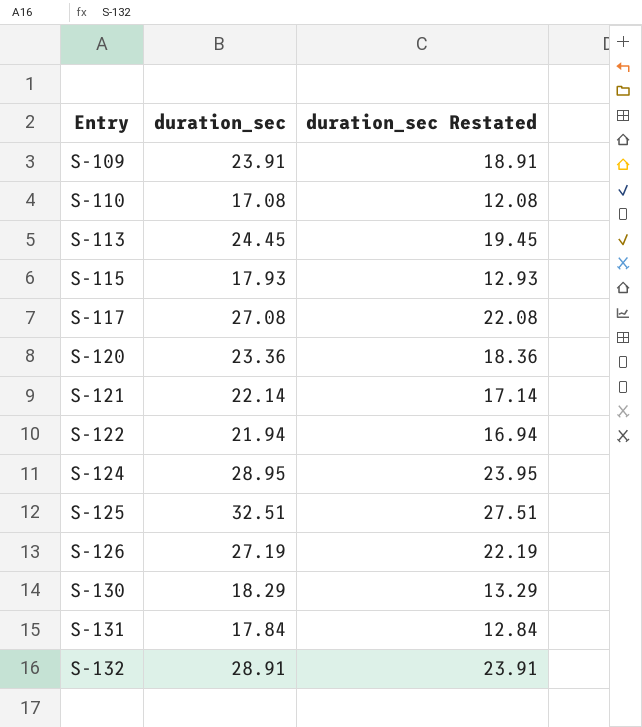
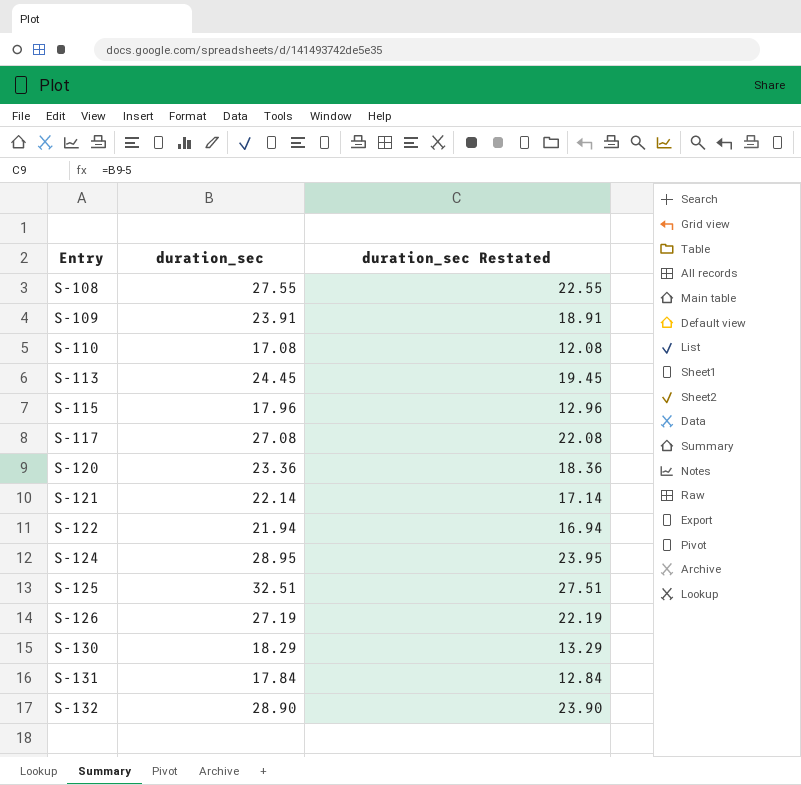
row S-108: none -> 27.55 | 22.55
S-115 | duration_sec: 17.93 -> 17.96
S-115 | duration_sec Restated: 12.93 -> 12.96
S-132 | duration_sec: 28.91 -> 28.90
S-132 | duration_sec Restated: 23.91 -> 23.90

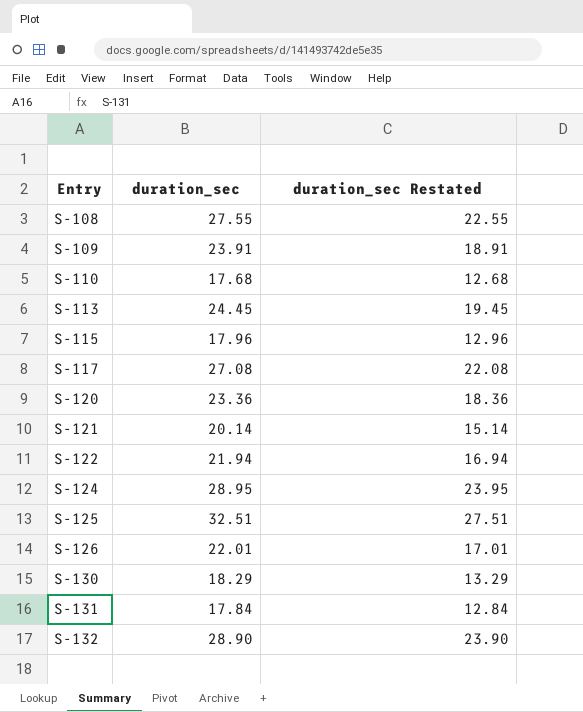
S-110 | duration_sec: 17.08 -> 17.68
S-110 | duration_sec Restated: 12.08 -> 12.68
S-121 | duration_sec: 22.14 -> 20.14
S-121 | duration_sec Restated: 17.14 -> 15.14
S-126 | duration_sec: 27.19 -> 22.01
S-126 | duration_sec Restated: 22.19 -> 17.01

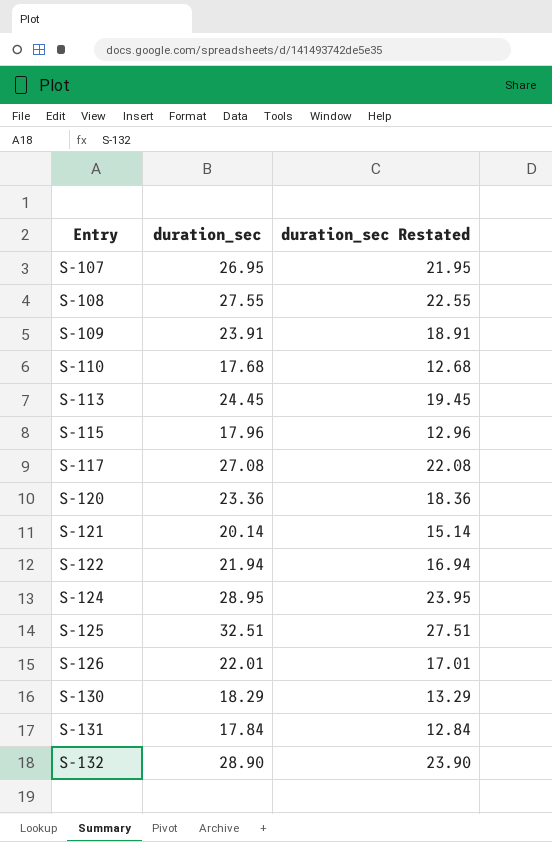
row S-107: none -> 26.95 | 21.95

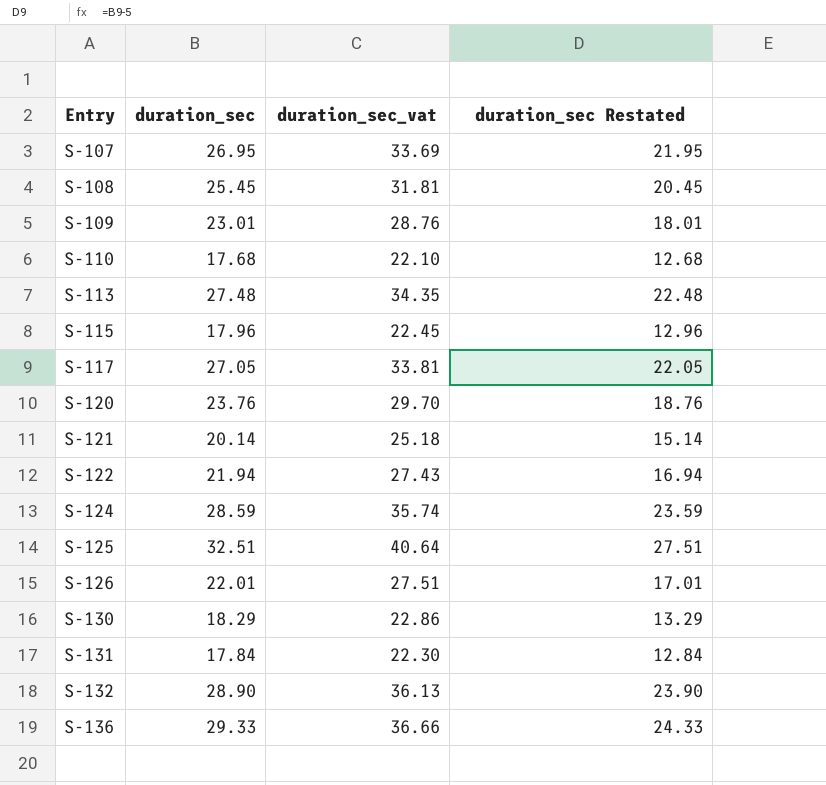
column duration_sec_vat | formula: none -> [duration_sec] * 1.25
S-108 | duration_sec: 27.55 -> 25.45
S-108 | duration_sec Restated: 22.55 -> 20.45
S-109 | duration_sec: 23.91 -> 23.01
S-109 | duration_sec Restated: 18.91 -> 18.01
S-113 | duration_sec: 24.45 -> 27.48
S-113 | duration_sec Restated: 19.45 -> 22.48
S-117 | duration_sec: 27.08 -> 27.05
S-117 | duration_sec Restated: 22.08 -> 22.05
S-120 | duration_sec: 23.36 -> 23.76
S-120 | duration_sec Restated: 18.36 -> 18.76
S-124 | duration_sec: 28.95 -> 28.59
S-124 | duration_sec Restated: 23.95 -> 23.59
row S-136: none -> 29.33 | 36.66 | 24.33

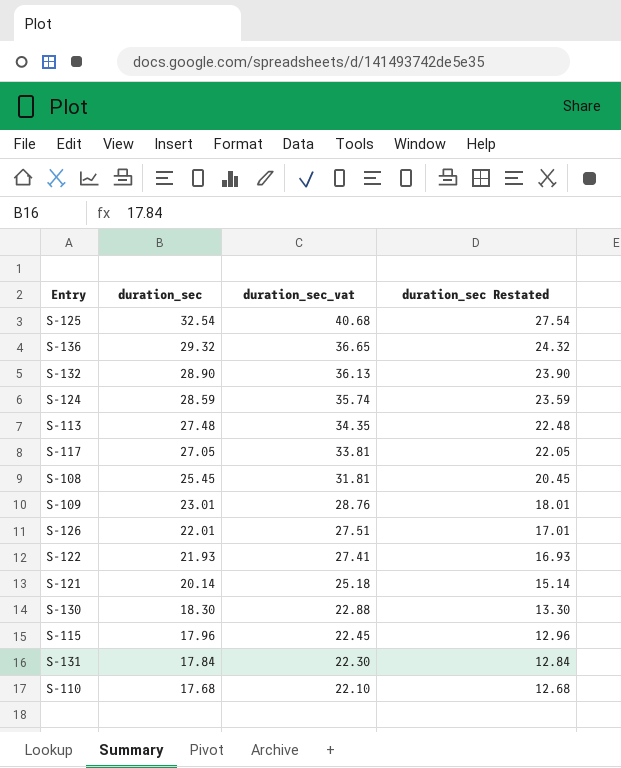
row order: Entry ascending -> duration_sec descending
row S-107: 26.95 | 33.69 | 21.95 -> none
row S-120: 23.76 | 29.70 | 18.76 -> none
S-125 | duration_sec: 32.51 -> 32.54
S-125 | duration_sec_vat: 40.64 -> 40.68
S-125 | duration_sec Restated: 27.51 -> 27.54
S-136 | duration_sec: 29.33 -> 29.32
S-136 | duration_sec_vat: 36.66 -> 36.65
S-136 | duration_sec Restated: 24.33 -> 24.32
S-122 | duration_sec: 21.94 -> 21.93
S-122 | duration_sec_vat: 27.43 -> 27.41
S-122 | duration_sec Restated: 16.94 -> 16.93
S-130 | duration_sec: 18.29 -> 18.30
S-130 | duration_sec_vat: 22.86 -> 22.88
S-130 | duration_sec Restated: 13.29 -> 13.30

